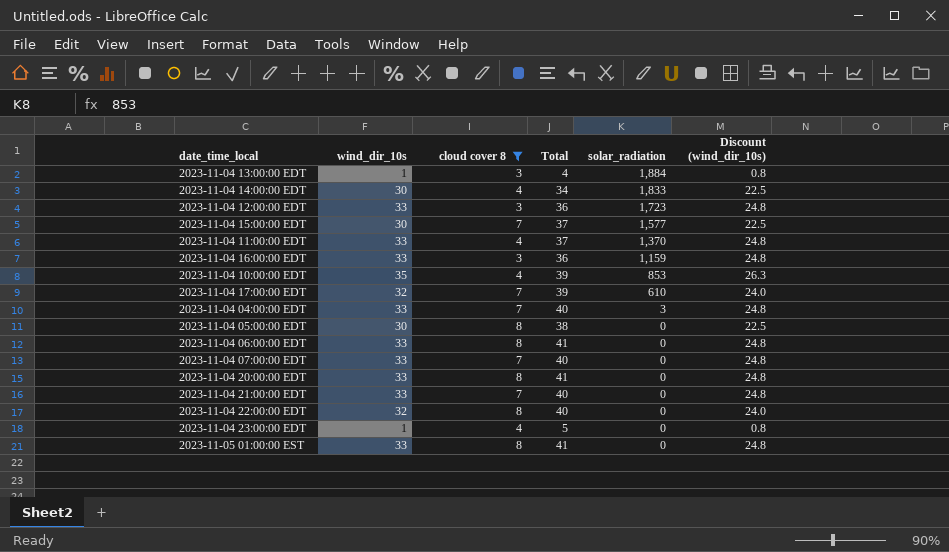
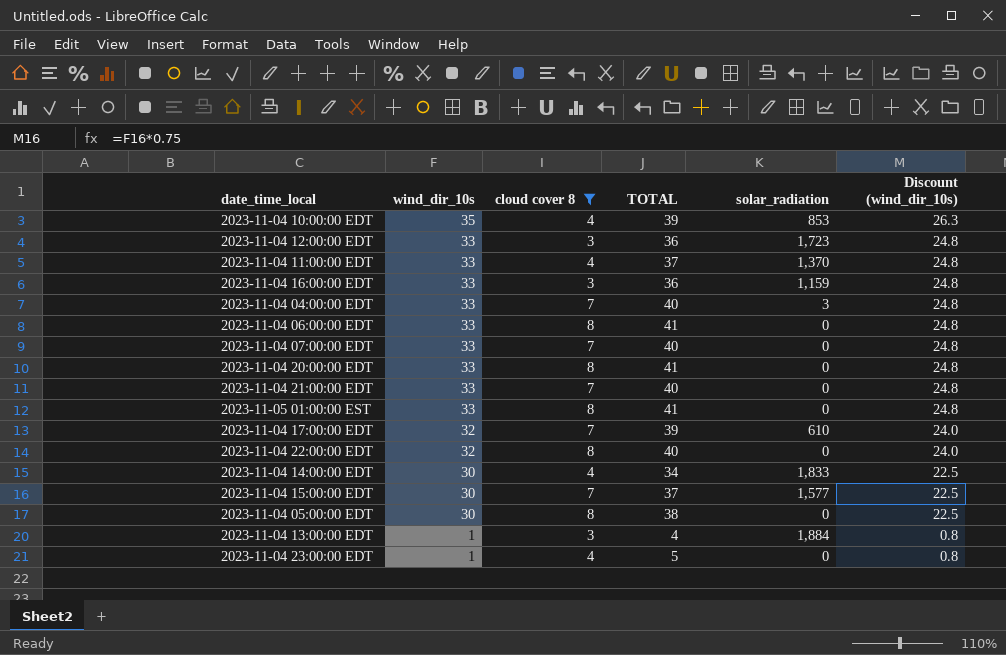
row order: solar_radiation descending -> wind_dir_10s descending
column name: Total -> TOTAL

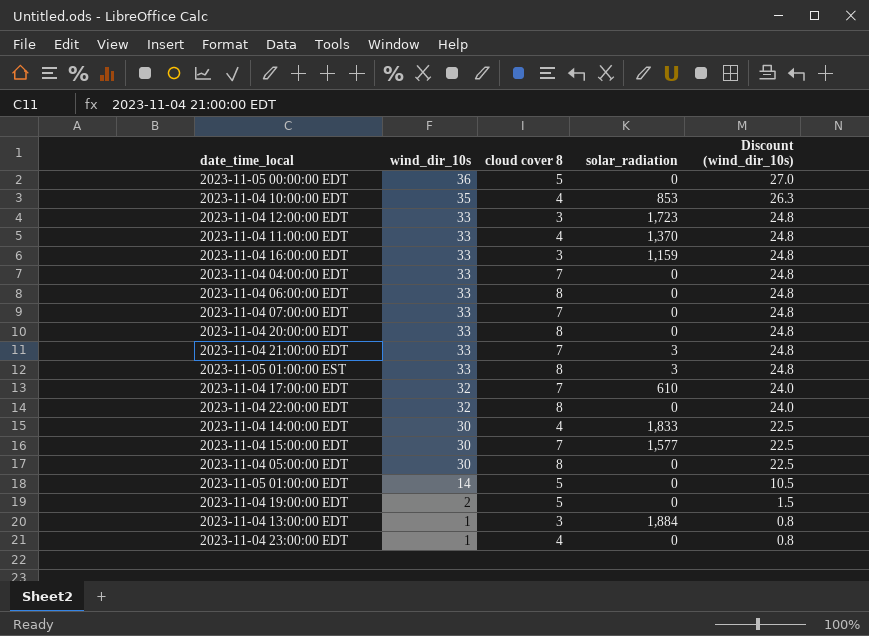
filter: cloud cover 8 != 5 -> none
column TOTAL | formula: [wind_dir_10s] + [cloud cover 8] -> none
2023-11-04 04:00:00 EDT | solar_radiation: 3 -> 0
2023-11-04 21:00:00 EDT | solar_radiation: 0 -> 3
2023-11-05 01:00:00 EST | solar_radiation: 0 -> 3

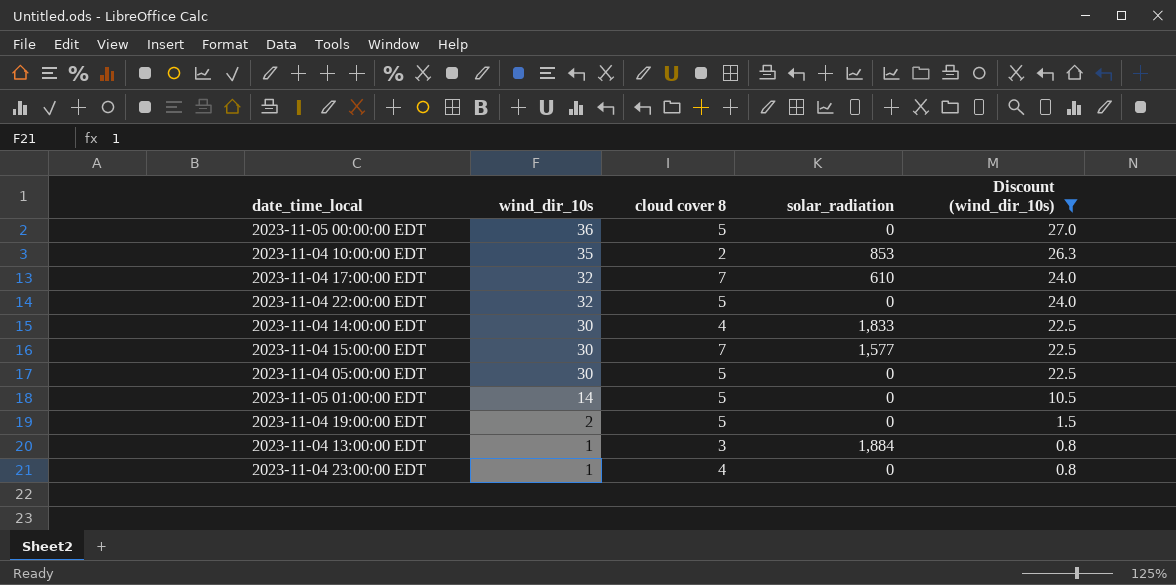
filter: none -> Discount (wind_dir_10s) != 24.8
2023-11-04 10:00:00 EDT | cloud cover 8: 4 -> 2
2023-11-04 22:00:00 EDT | cloud cover 8: 8 -> 5
2023-11-04 05:00:00 EDT | cloud cover 8: 8 -> 5

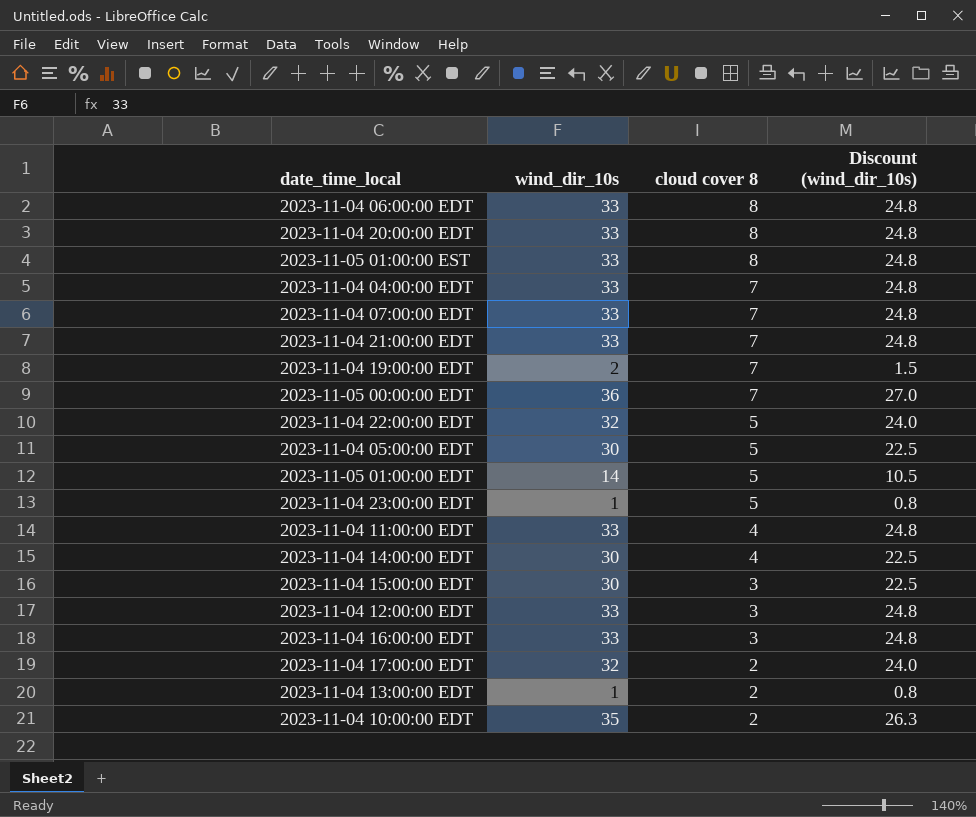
filter: Discount (wind_dir_10s) != 24.8 -> none
row order: wind_dir_10s descending -> cloud cover 8 descending
column solar_radiation | position: 4 -> none
2023-11-04 19:00:00 EDT | cloud cover 8: 5 -> 7
2023-11-05 00:00:00 EDT | cloud cover 8: 5 -> 7
2023-11-04 23:00:00 EDT | cloud cover 8: 4 -> 5
2023-11-04 15:00:00 EDT | cloud cover 8: 7 -> 3
2023-11-04 17:00:00 EDT | cloud cover 8: 7 -> 2
2023-11-04 13:00:00 EDT | cloud cover 8: 3 -> 2

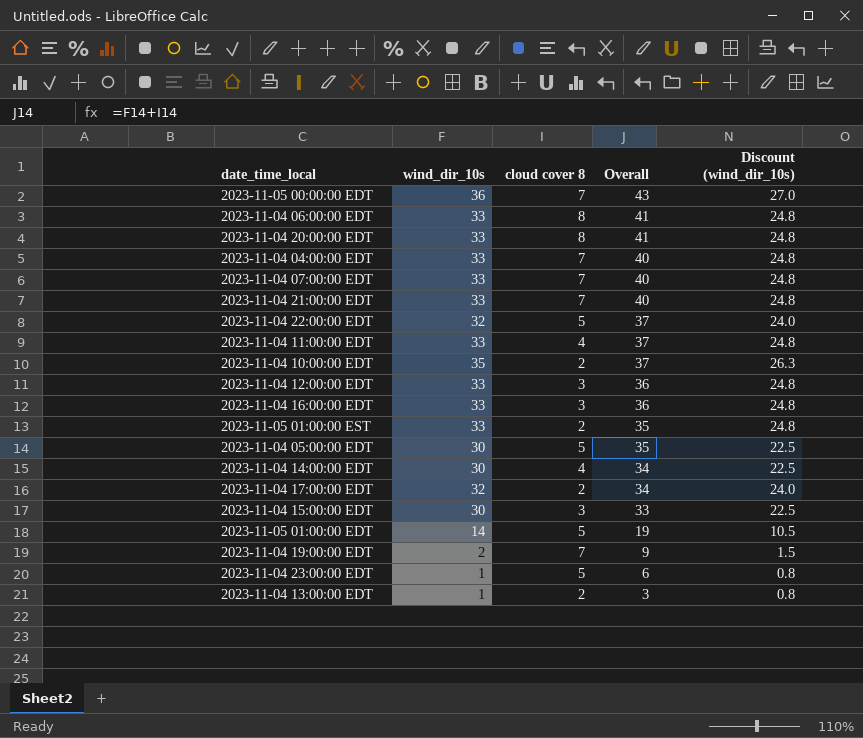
row order: cloud cover 8 descending -> Overall descending
column Overall | formula: none -> [wind_dir_10s] + [cloud cover 8]
2023-11-05 01:00:00 EST | cloud cover 8: 8 -> 2

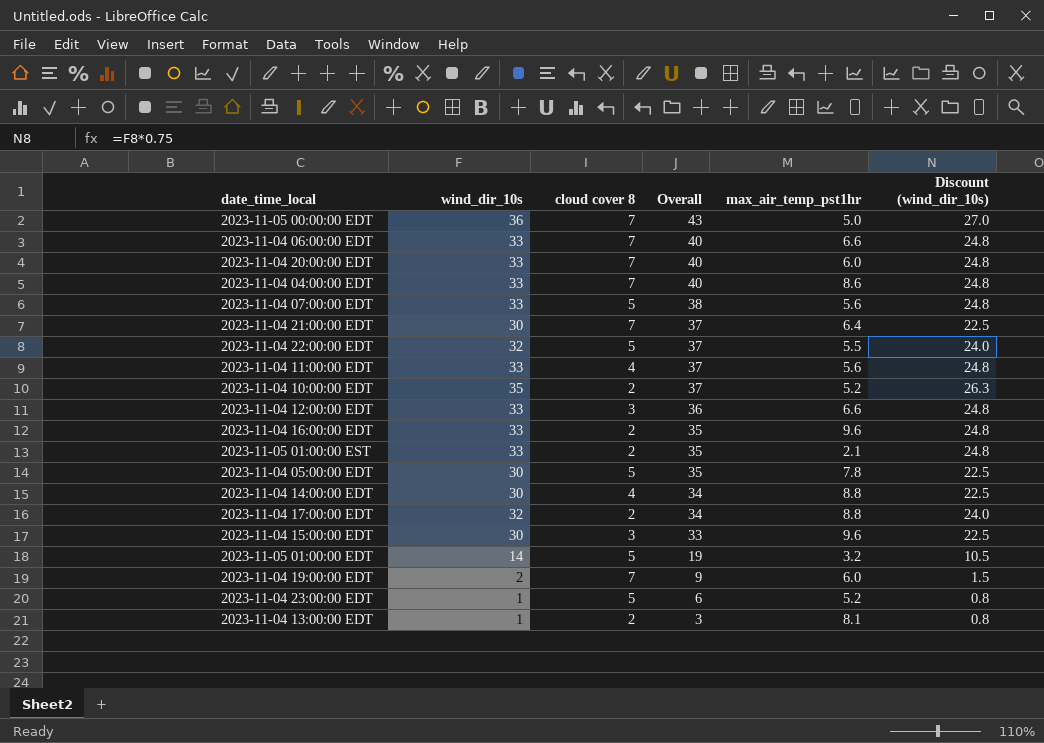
column max_air_temp_pst1hr | position: none -> 5
2023-11-04 06:00:00 EDT | cloud cover 8: 8 -> 7
2023-11-04 06:00:00 EDT | Overall: 41 -> 40
2023-11-04 20:00:00 EDT | cloud cover 8: 8 -> 7
2023-11-04 20:00:00 EDT | Overall: 41 -> 40
2023-11-04 07:00:00 EDT | cloud cover 8: 7 -> 5
2023-11-04 07:00:00 EDT | Overall: 40 -> 38
2023-11-04 21:00:00 EDT | wind_dir_10s: 33 -> 30
2023-11-04 21:00:00 EDT | Overall: 40 -> 37
2023-11-04 21:00:00 EDT | Discount (wind_dir_10s): 24.8 -> 22.5
2023-11-04 16:00:00 EDT | cloud cover 8: 3 -> 2
2023-11-04 16:00:00 EDT | Overall: 36 -> 35

